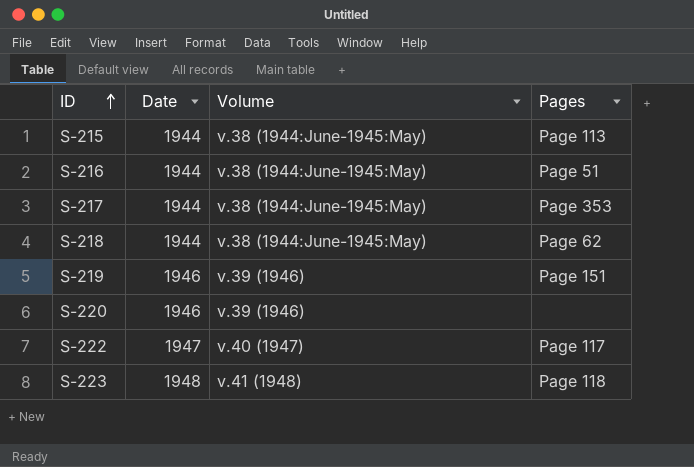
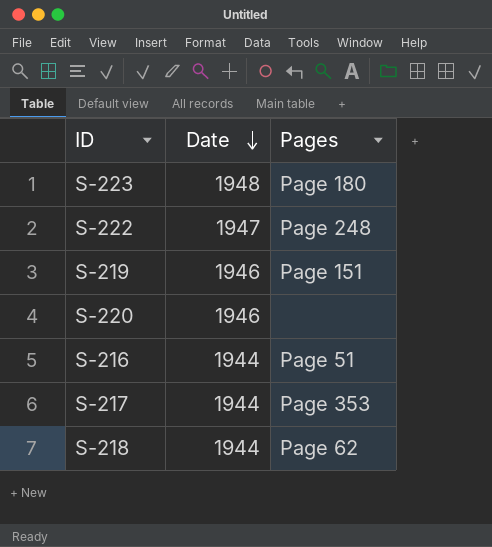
row order: ID ascending -> Date descending
column Volume | position: 3 -> none
row S-215: 1944 | v.38 (1944:June-1945:May) | Page 113 -> none
S-223 | Pages: Page 118 -> Page 180
S-222 | Pages: Page 117 -> Page 248

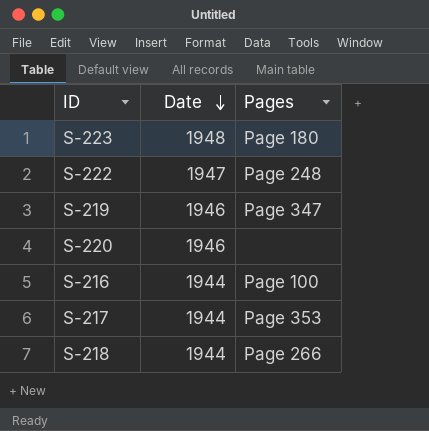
S-219 | Pages: Page 151 -> Page 347
S-216 | Pages: Page 51 -> Page 100
S-218 | Pages: Page 62 -> Page 266

